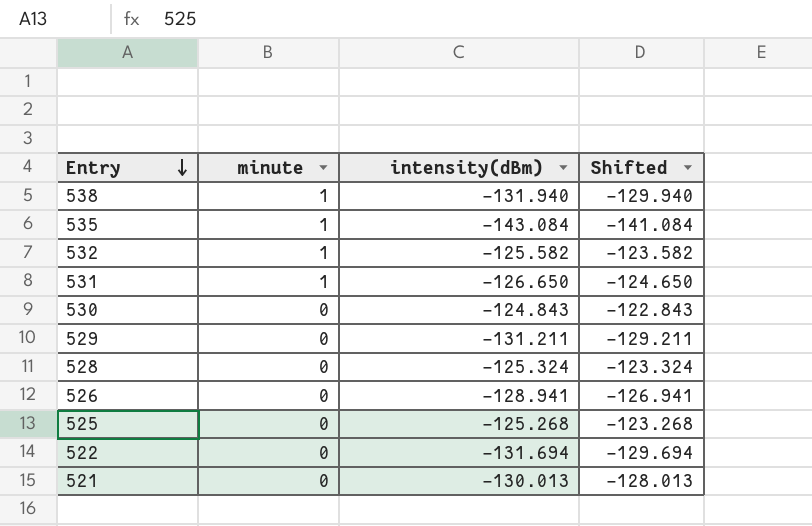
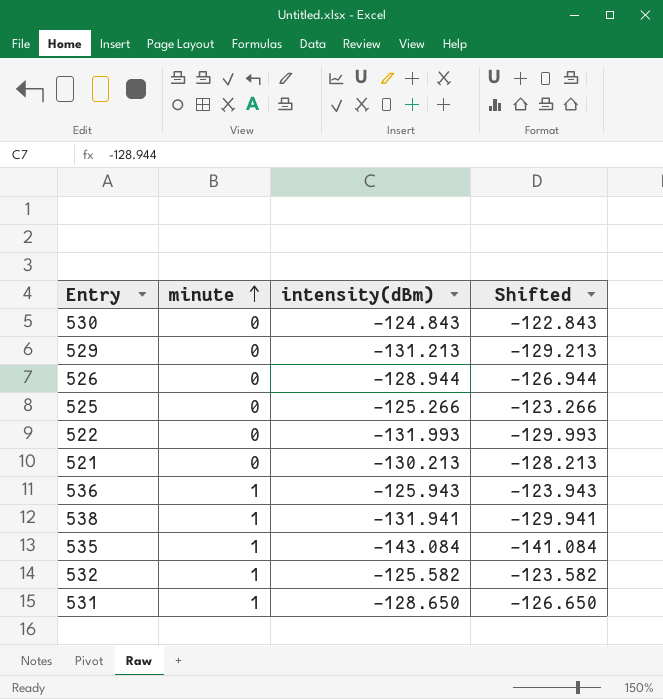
row order: Entry descending -> minute ascending
row 528: 0 | -125.324 | -123.324 -> none
529 | intensity(dBm): -131.211 -> -131.213
529 | Shifted: -129.211 -> -129.213
526 | intensity(dBm): -128.941 -> -128.944
526 | Shifted: -126.941 -> -126.944
525 | intensity(dBm): -125.268 -> -125.266
525 | Shifted: -123.268 -> -123.266
522 | intensity(dBm): -131.694 -> -131.993
522 | Shifted: -129.694 -> -129.993
521 | intensity(dBm): -130.013 -> -130.213
521 | Shifted: -128.013 -> -128.213
row 536: none -> 1 | -125.943 | -123.943
538 | intensity(dBm): -131.940 -> -131.941
538 | Shifted: -129.940 -> -129.941
531 | intensity(dBm): -126.650 -> -128.650
531 | Shifted: -124.650 -> -126.650

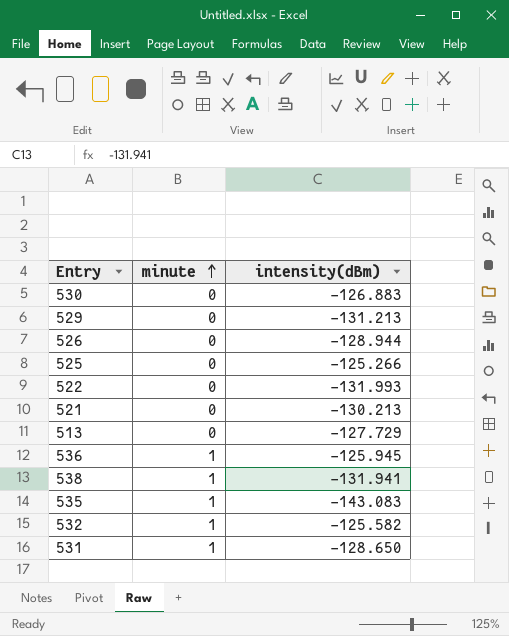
column Shifted | formula: [intensity(dBm)] + 2 -> none
530 | intensity(dBm): -124.843 -> -126.883
row 513: none -> 0 | -127.729
536 | intensity(dBm): -125.943 -> -125.945
535 | intensity(dBm): -143.084 -> -143.083

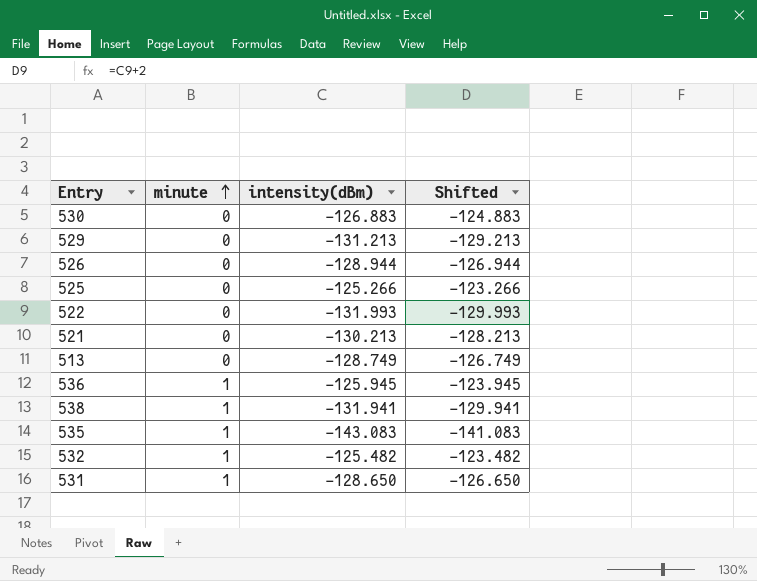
column Shifted | formula: none -> [intensity(dBm)] + 2
513 | intensity(dBm): -127.729 -> -128.749
532 | intensity(dBm): -125.582 -> -125.482

